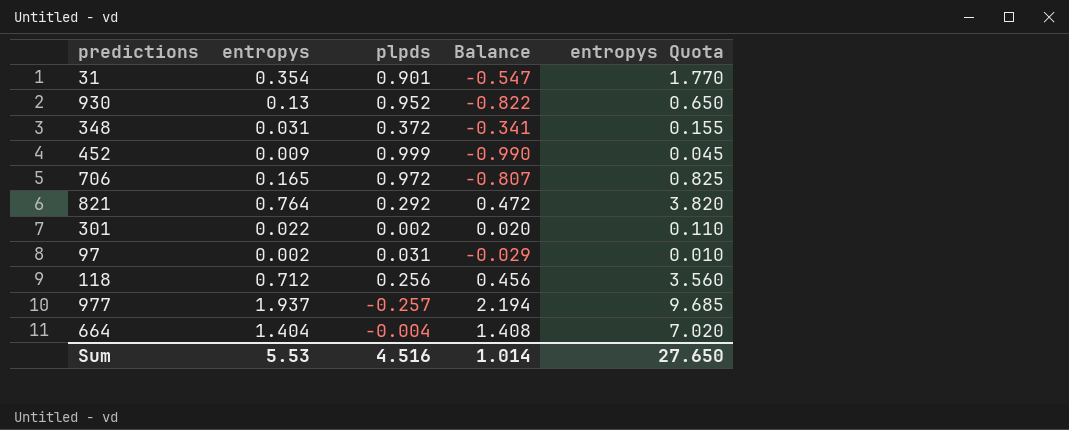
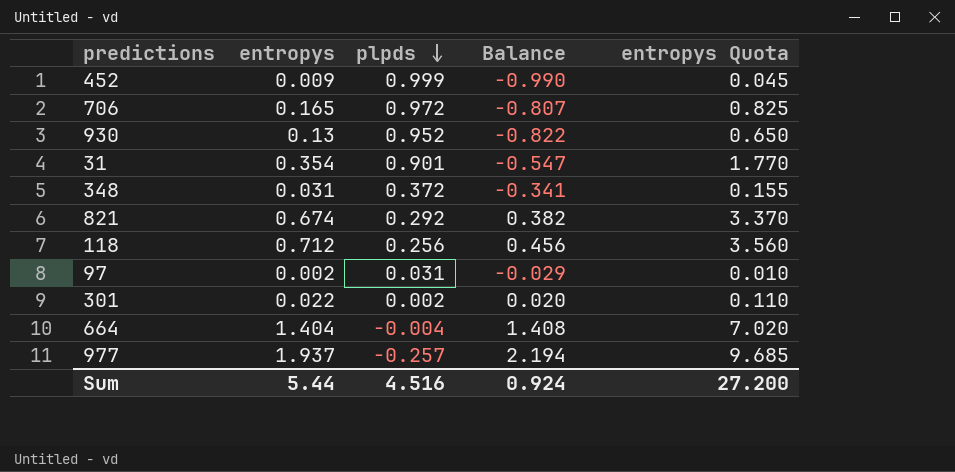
row order: none -> plpds descending
821 | entropys: 0.764 -> 0.674
821 | Balance: 0.472 -> 0.382
821 | entropys Quota: 3.820 -> 3.370
Sum | entropys: 5.53 -> 5.44
Sum | Balance: 1.014 -> 0.924
Sum | entropys Quota: 27.650 -> 27.200

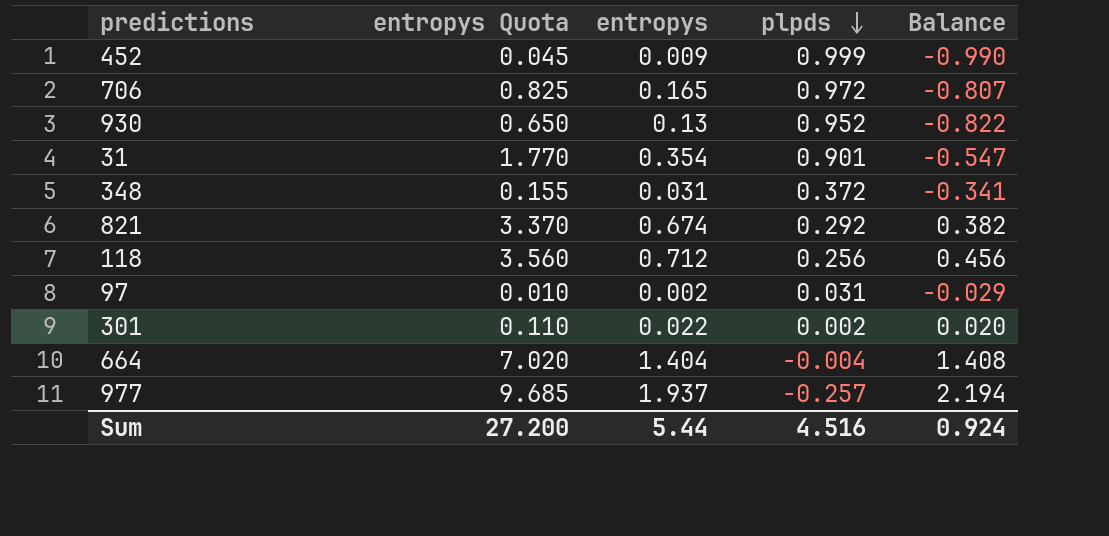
column entropys Quota | position: 5 -> 2

